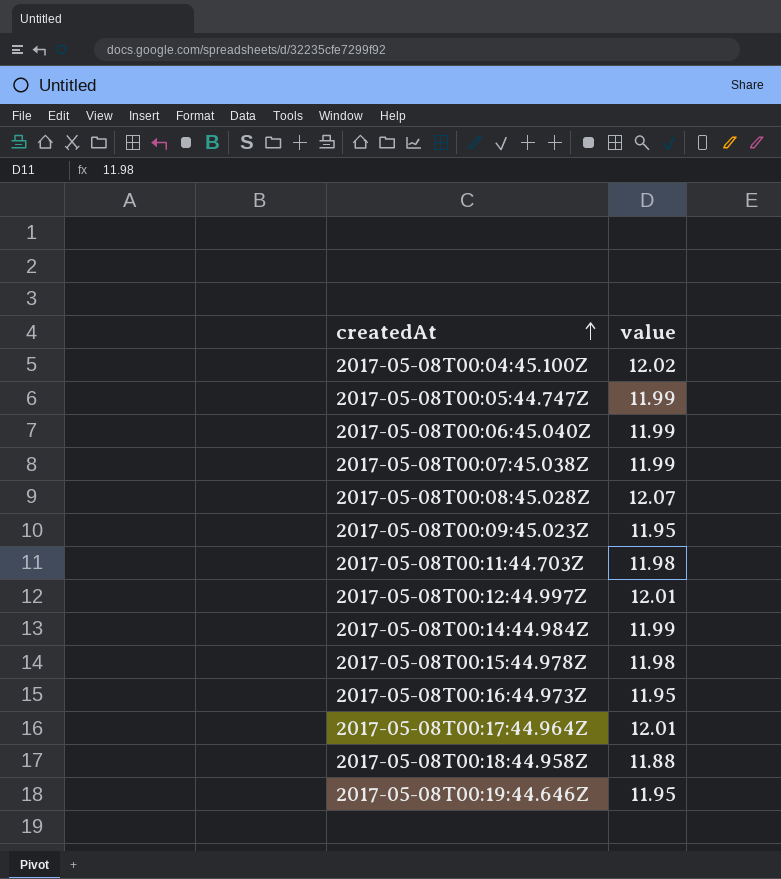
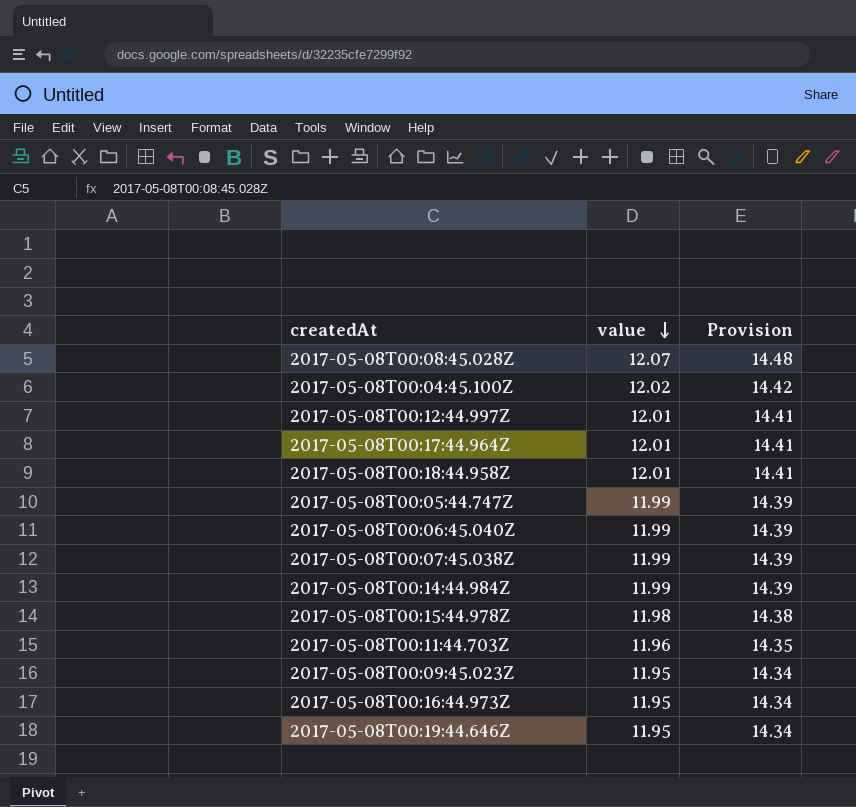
row order: createdAt ascending -> value descending
column Provision | formula: none -> [value] * 1.2
2017-05-08T00:18:44.958Z | value: 11.88 -> 12.01
2017-05-08T00:11:44.703Z | value: 11.98 -> 11.96

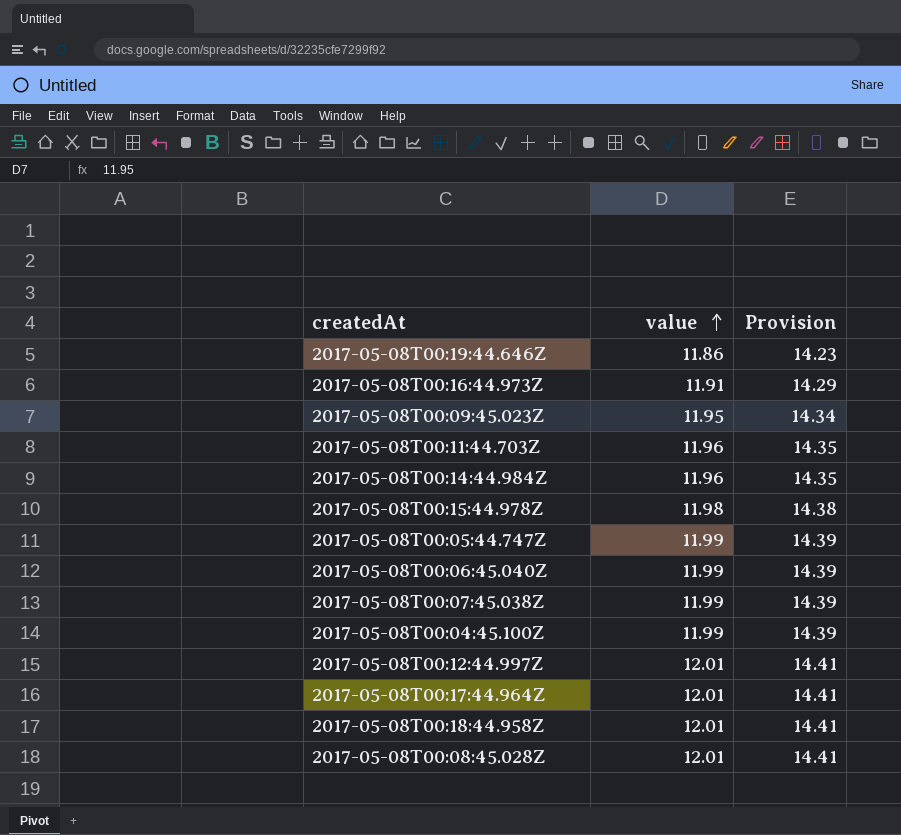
row order: value descending -> value ascending
2017-05-08T00:19:44.646Z | value: 11.95 -> 11.86
2017-05-08T00:19:44.646Z | Provision: 14.34 -> 14.23
2017-05-08T00:16:44.973Z | value: 11.95 -> 11.91
2017-05-08T00:16:44.973Z | Provision: 14.34 -> 14.29
2017-05-08T00:14:44.984Z | value: 11.99 -> 11.96
2017-05-08T00:14:44.984Z | Provision: 14.39 -> 14.35
2017-05-08T00:04:45.100Z | value: 12.02 -> 11.99
2017-05-08T00:04:45.100Z | Provision: 14.42 -> 14.39
2017-05-08T00:08:45.028Z | value: 12.07 -> 12.01
2017-05-08T00:08:45.028Z | Provision: 14.48 -> 14.41

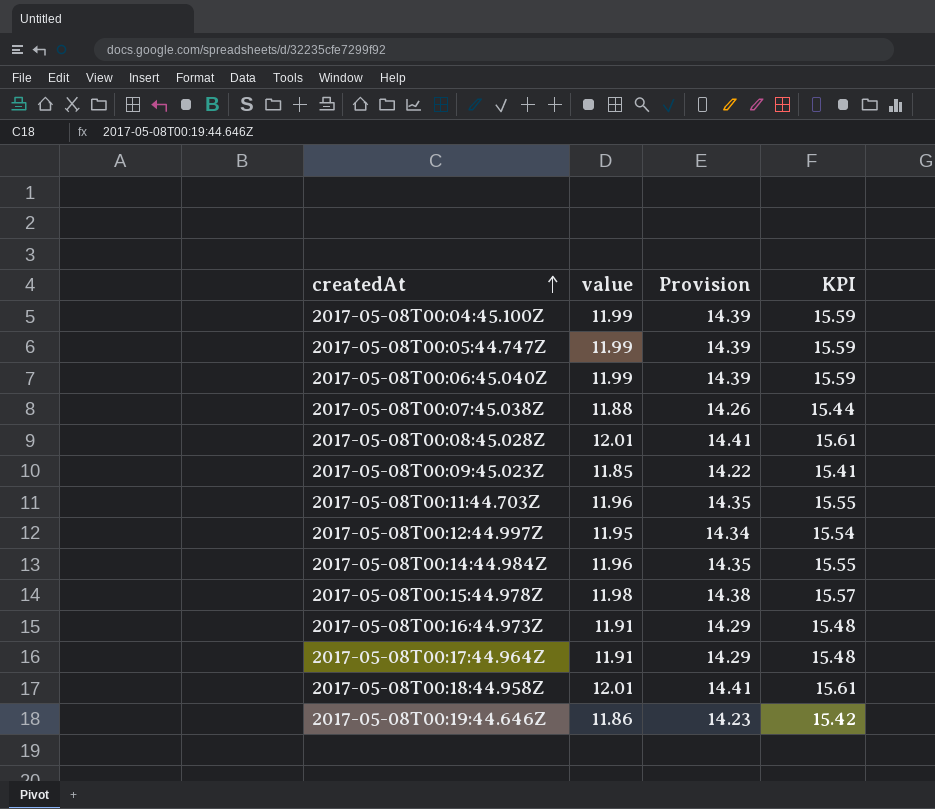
row order: value ascending -> createdAt ascending
column KPI | formula: none -> [value] * 1.3
2017-05-08T00:07:45.038Z | value: 11.99 -> 11.88
2017-05-08T00:07:45.038Z | Provision: 14.39 -> 14.26
2017-05-08T00:09:45.023Z | value: 11.95 -> 11.85
2017-05-08T00:09:45.023Z | Provision: 14.34 -> 14.22
2017-05-08T00:12:44.997Z | value: 12.01 -> 11.95
2017-05-08T00:12:44.997Z | Provision: 14.41 -> 14.34
2017-05-08T00:17:44.964Z | value: 12.01 -> 11.91
2017-05-08T00:17:44.964Z | Provision: 14.41 -> 14.29

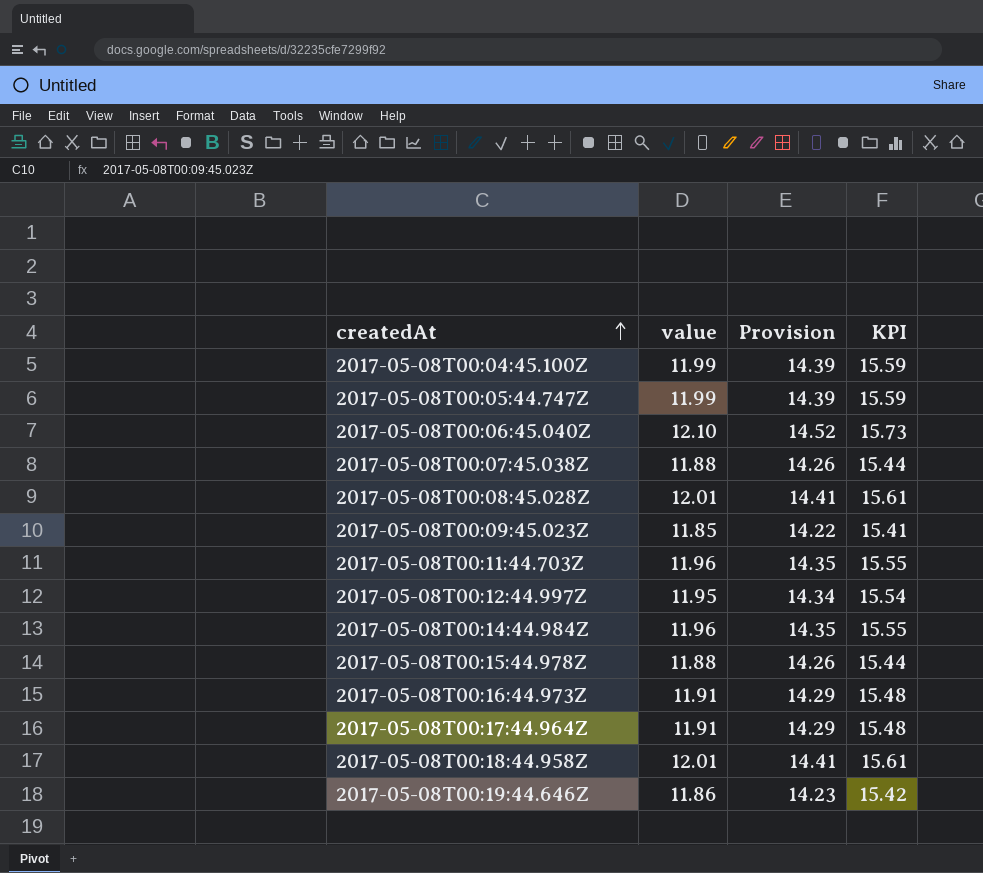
2017-05-08T00:06:45.040Z | value: 11.99 -> 12.10
2017-05-08T00:06:45.040Z | Provision: 14.39 -> 14.52
2017-05-08T00:06:45.040Z | KPI: 15.59 -> 15.73
2017-05-08T00:15:44.978Z | value: 11.98 -> 11.88
2017-05-08T00:15:44.978Z | Provision: 14.38 -> 14.26
2017-05-08T00:15:44.978Z | KPI: 15.57 -> 15.44

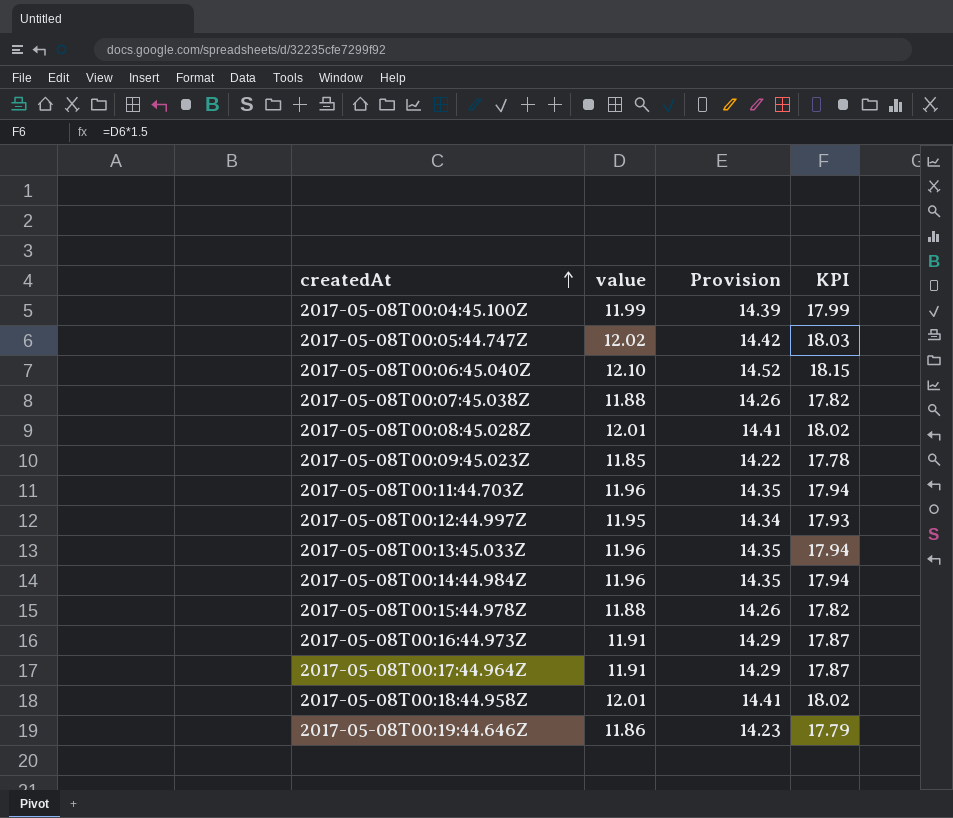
column KPI | formula: [value] * 1.3 -> [value] * 1.5
2017-05-08T00:05:44.747Z | value: 11.99 -> 12.02
2017-05-08T00:05:44.747Z | Provision: 14.39 -> 14.42
row 2017-05-08T00:13:45.033Z: none -> 11.96 | 14.35 | 17.94

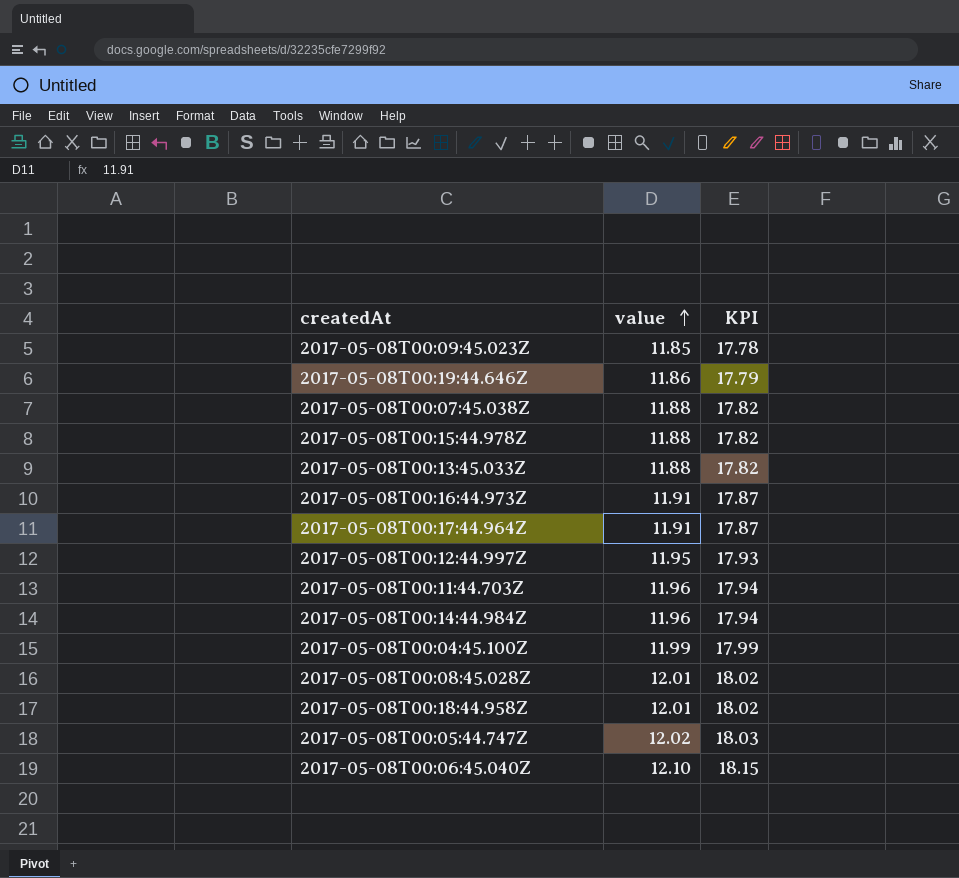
row order: createdAt ascending -> value ascending
column Provision | formula: [value] * 1.2 -> none
2017-05-08T00:13:45.033Z | value: 11.96 -> 11.88
2017-05-08T00:13:45.033Z | KPI: 17.94 -> 17.82

